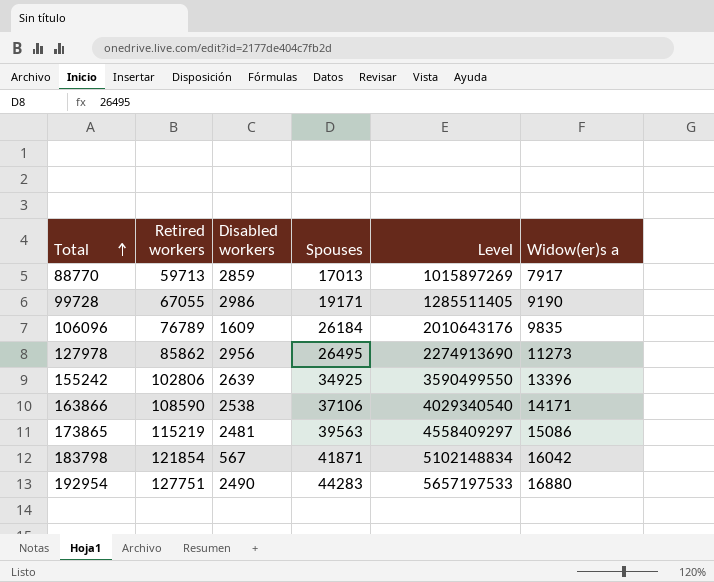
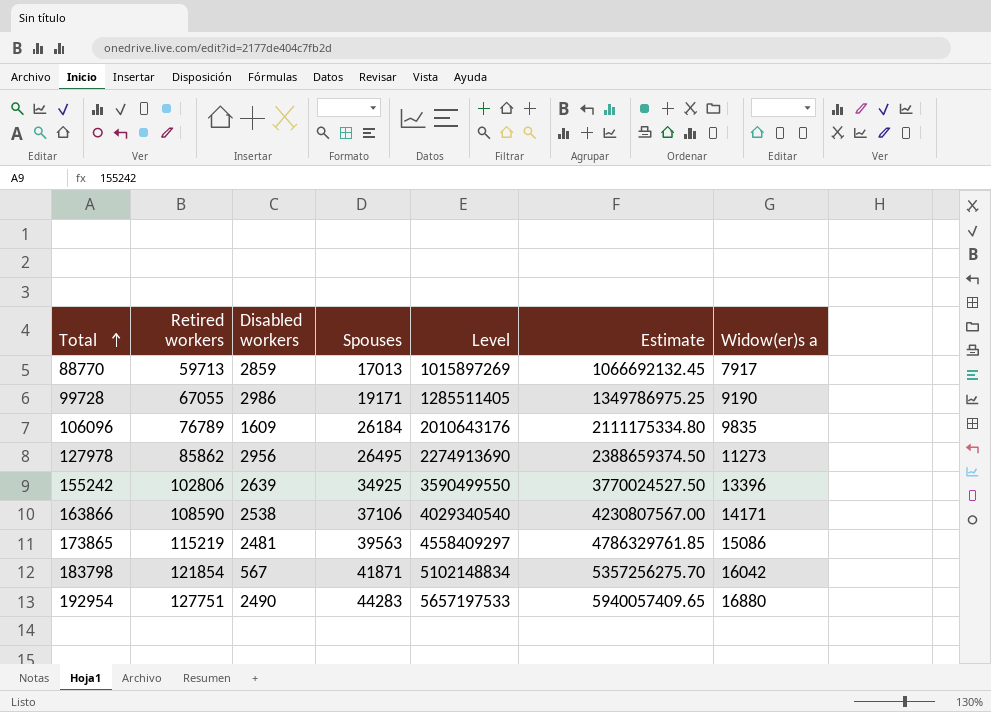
column Estimate | formula: none -> [Level] * 1.05

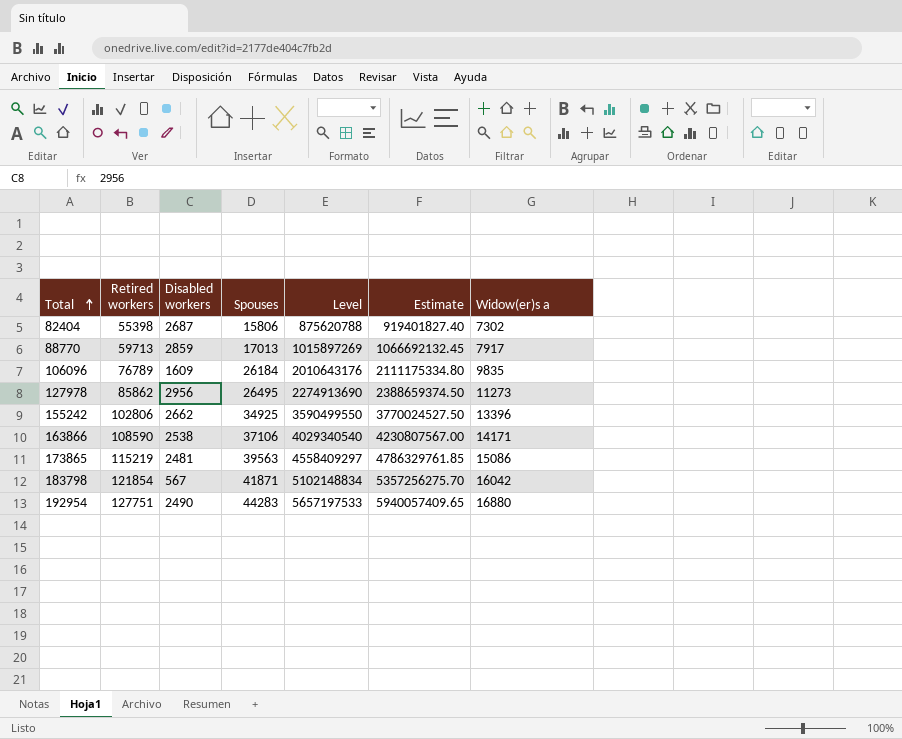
row 99728: 67055 | 2986 | 19171 | 1285511405 | 1349786975.25 | 9190 -> none
row 82404: none -> 55398 | 2687 | 15806 | 875620788 | 919401827.40 | 7302
155242 | Disabled workers: 2639 -> 2662

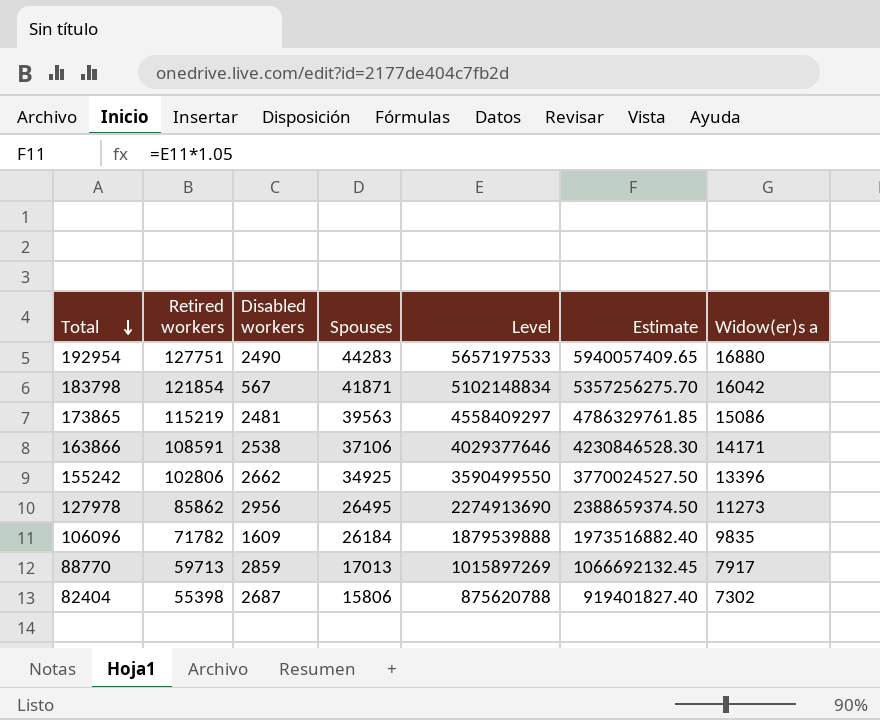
row order: Total ascending -> Total descending
163866 | Retired workers: 108590 -> 108591
163866 | Level: 4029340540 -> 4029377646
163866 | Estimate: 4230807567.00 -> 4230846528.30
106096 | Retired workers: 76789 -> 71782
106096 | Level: 2010643176 -> 1879539888
106096 | Estimate: 2111175334.80 -> 1973516882.40

